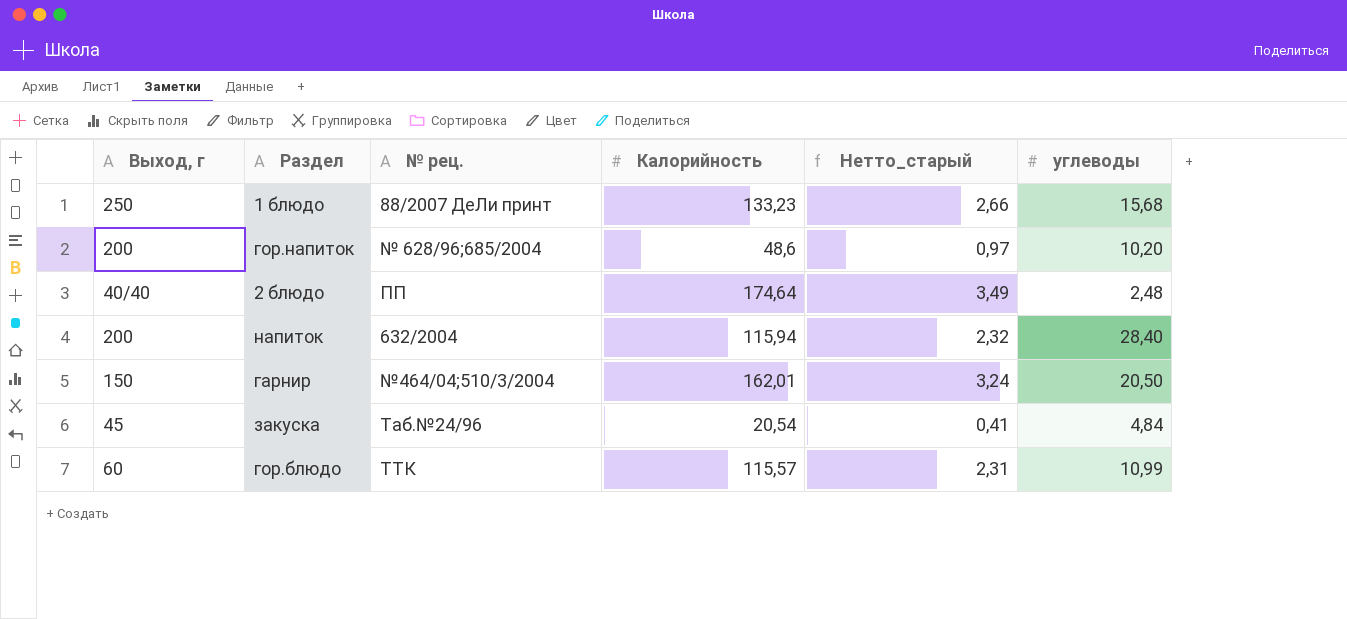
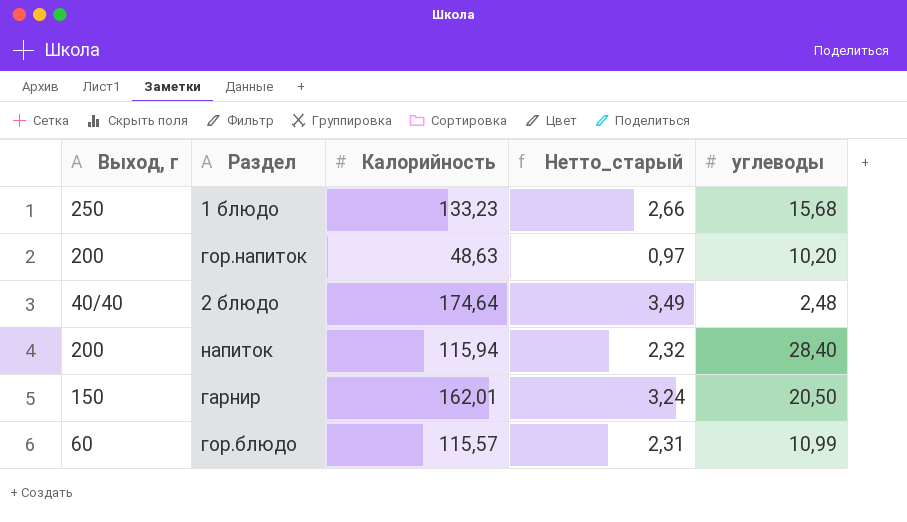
column № рец. | position: 3 -> none
row закуска: 45 | Таб.№24/96 | 20,54 | 0,41 | 4,84 -> none
гор.напиток | Калорийность: 48,6 -> 48,63

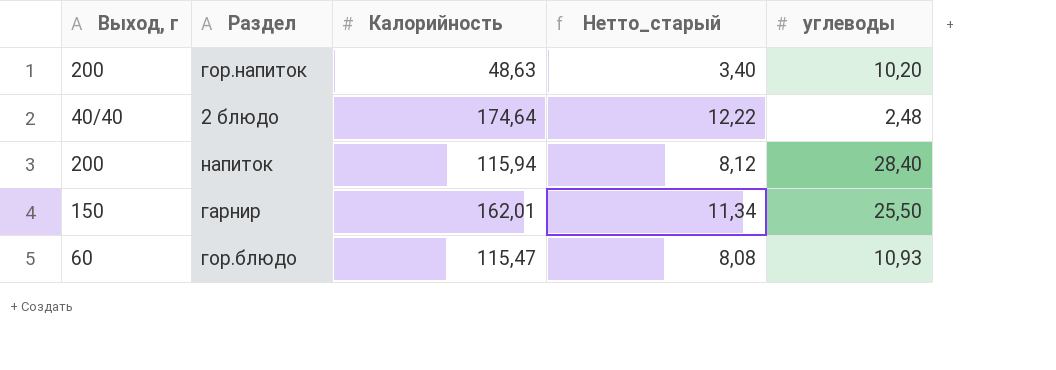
column Нетто_старый | formula: [Калорийность] * 0,02 -> [Калорийность] * 0,07
row 1 блюдо: 250 | 133,23 | 2,66 | 15,68 -> none
гарнир | углеводы: 20,50 -> 25,50
гор.блюдо | Калорийность: 115,57 -> 115,47
гор.блюдо | углеводы: 10,99 -> 10,93

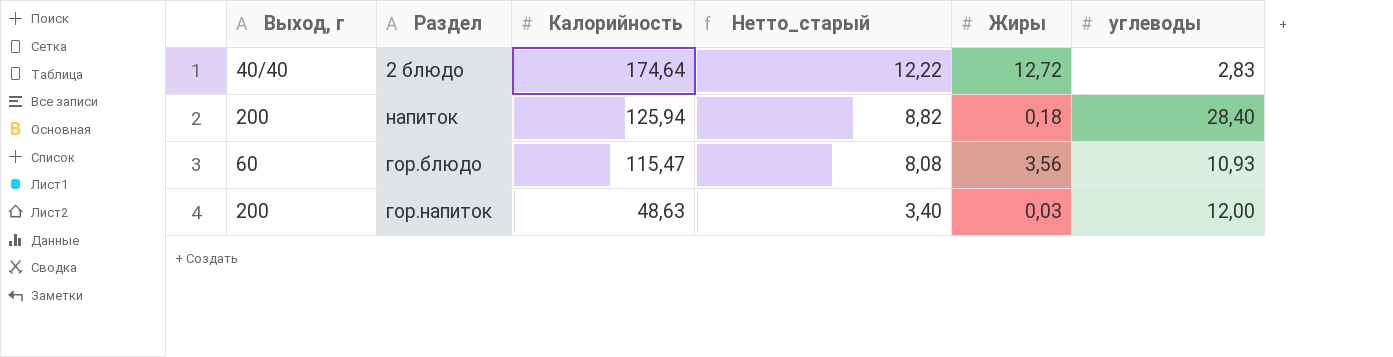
row order: none -> Калорийность descending
column Жиры | position: none -> 5
row гарнир: 150 | 162,01 | 11,34 | 25,50 -> none
2 блюдо | углеводы: 2,48 -> 2,83
напиток | Калорийность: 115,94 -> 125,94
напиток | Нетто_старый: 8,12 -> 8,82
гор.напиток | углеводы: 10,20 -> 12,00

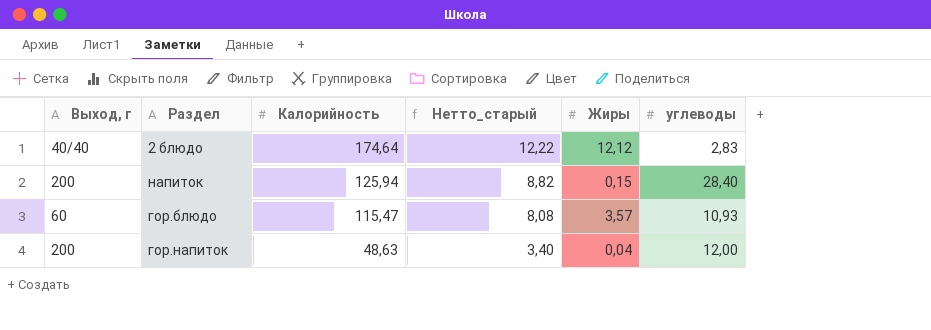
2 блюдо | Жиры: 12,72 -> 12,12
напиток | Жиры: 0,18 -> 0,15
гор.блюдо | Жиры: 3,56 -> 3,57
гор.напиток | Жиры: 0,03 -> 0,04

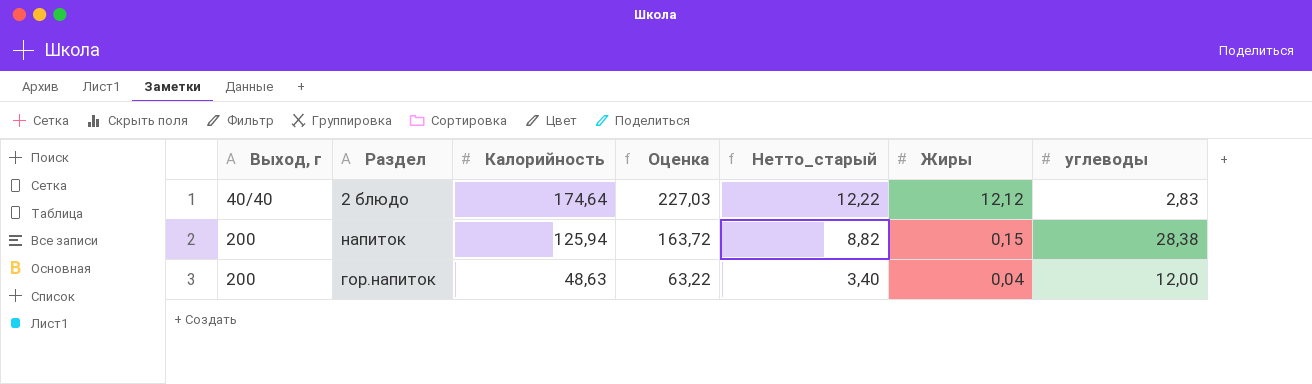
column Оценка | formula: none -> [Калорийность] * 1,3
row гор.блюдо: 60 | 115,47 | 8,08 | 3,57 | 10,93 -> none
напиток | углеводы: 28,40 -> 28,38

